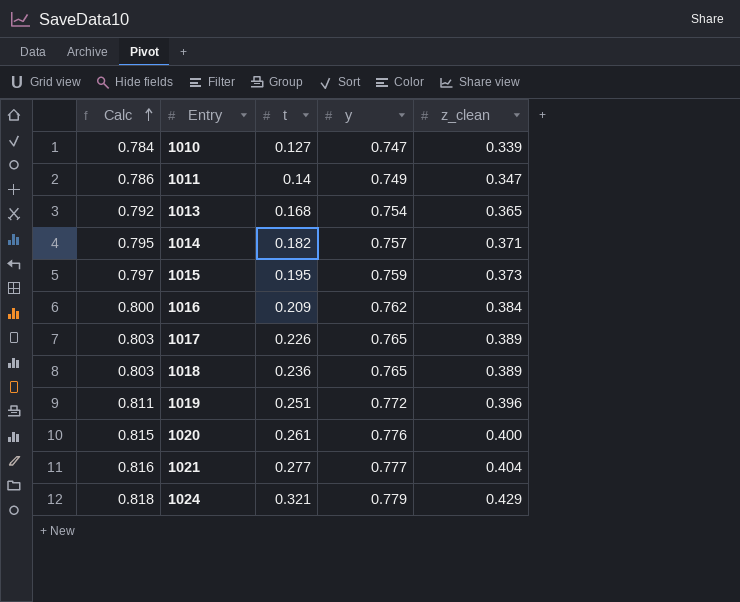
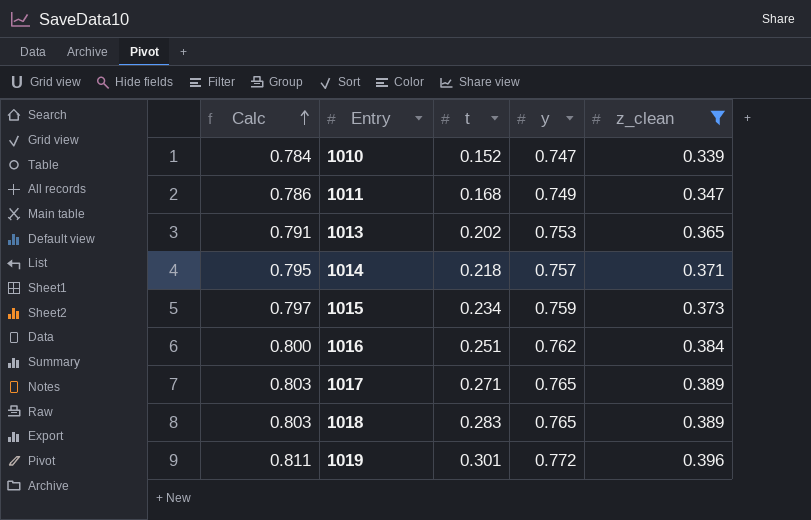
filter: none -> z_clean <= 0.396
1010 | t: 0.127 -> 0.152
1011 | t: 0.14 -> 0.168
1013 | Calc: 0.792 -> 0.791
1013 | t: 0.168 -> 0.202
1013 | y: 0.754 -> 0.753
1014 | t: 0.182 -> 0.218
1015 | t: 0.195 -> 0.234
1016 | t: 0.209 -> 0.251
1017 | t: 0.226 -> 0.271
1018 | t: 0.236 -> 0.283
1019 | t: 0.251 -> 0.301

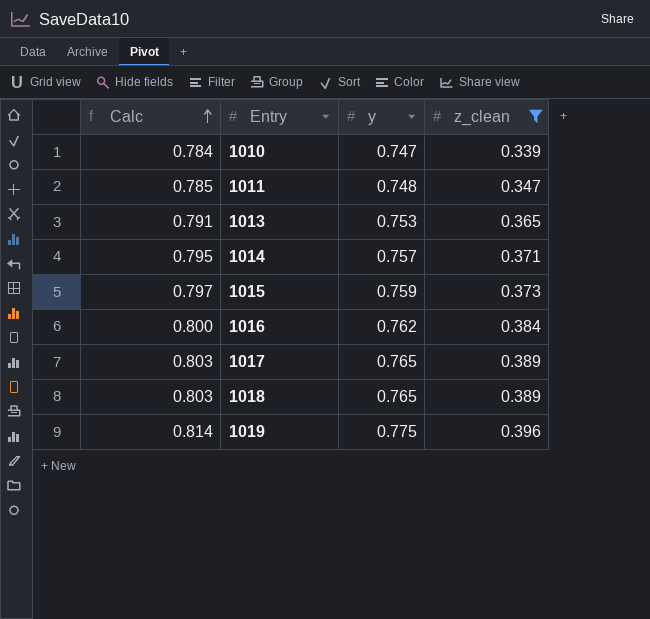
column t | position: 3 -> none
1011 | Calc: 0.786 -> 0.785
1011 | y: 0.749 -> 0.748
1019 | Calc: 0.811 -> 0.814
1019 | y: 0.772 -> 0.775

